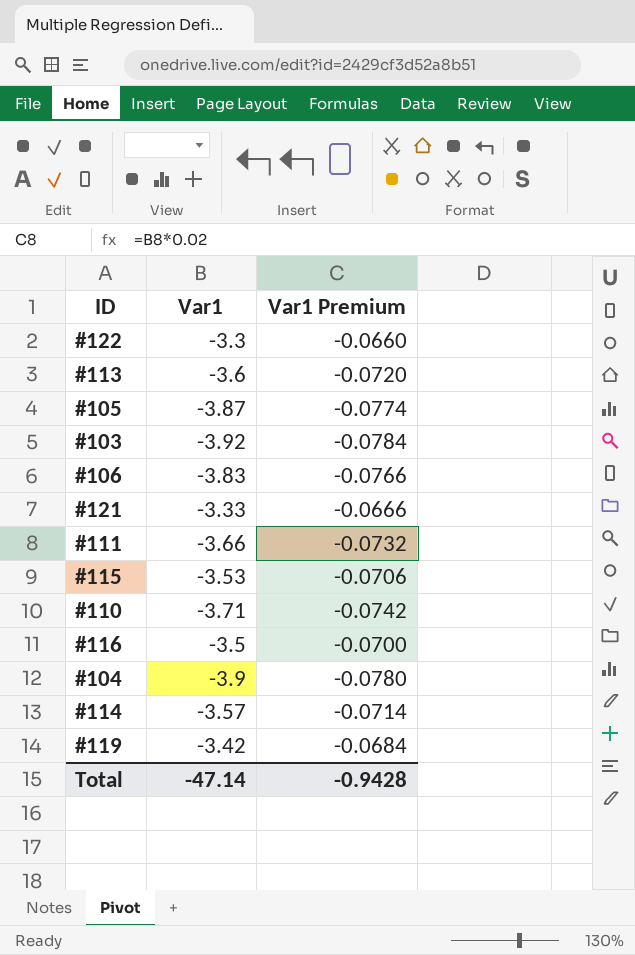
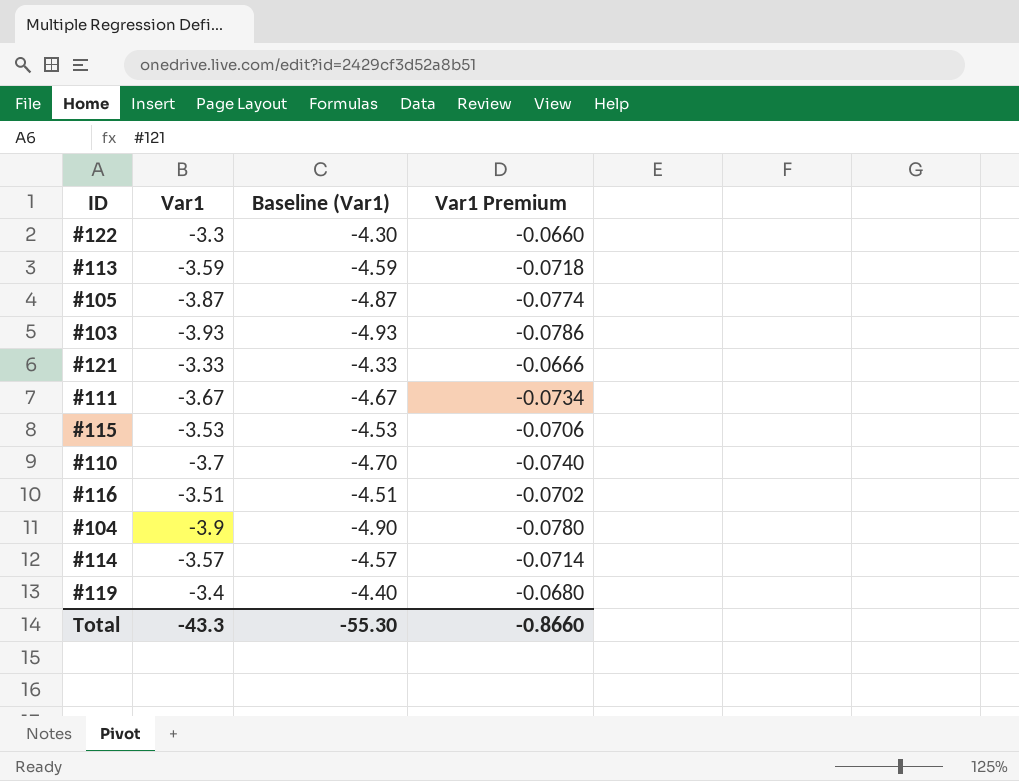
column Baseline (Var1) | formula: none -> [Var1] - 1
row #106: -3.83 | -0.0766 -> none
#113 | Var1: -3.6 -> -3.59
#113 | Var1 Premium: -0.0720 -> -0.0718
#103 | Var1: -3.92 -> -3.93
#103 | Var1 Premium: -0.0784 -> -0.0786
#111 | Var1: -3.66 -> -3.67
#111 | Var1 Premium: -0.0732 -> -0.0734
#110 | Var1: -3.71 -> -3.7
#110 | Var1 Premium: -0.0742 -> -0.0740
#116 | Var1: -3.5 -> -3.51
#116 | Var1 Premium: -0.0700 -> -0.0702
#119 | Var1: -3.42 -> -3.4
#119 | Var1 Premium: -0.0684 -> -0.0680
Total | Var1: -47.14 -> -43.3
Total | Var1 Premium: -0.9428 -> -0.8660

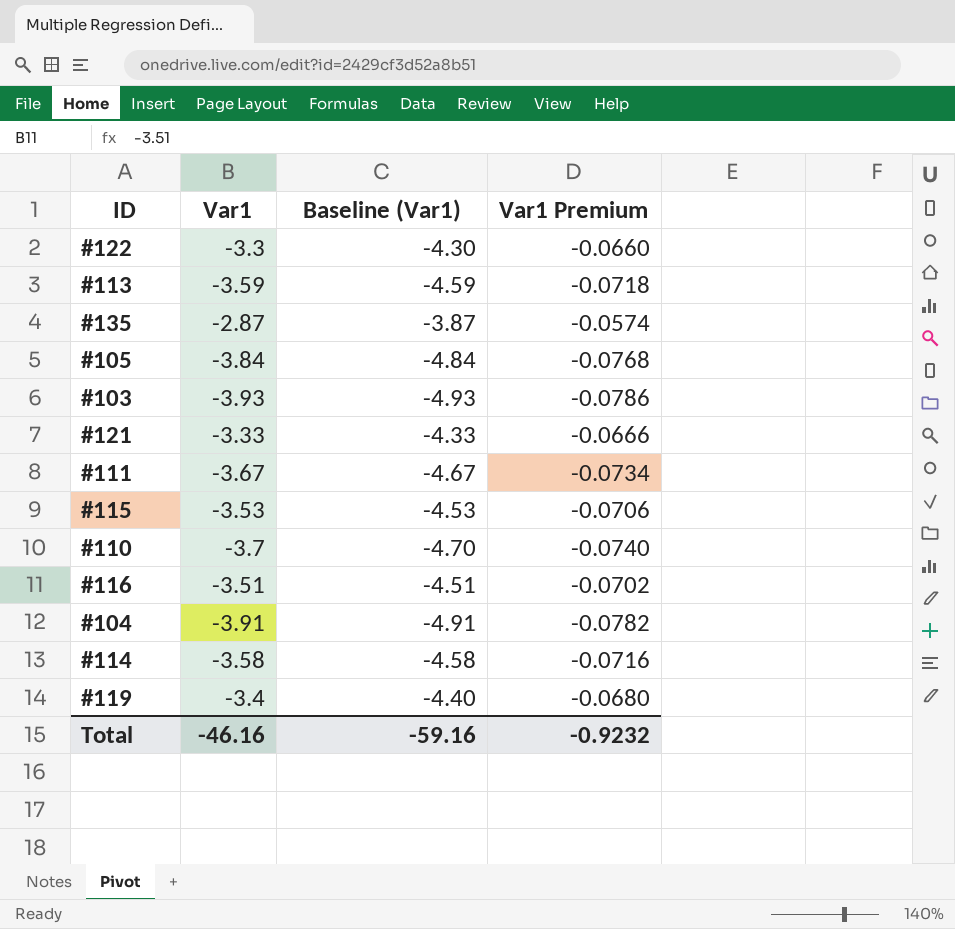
row #135: none -> -2.87 | -3.87 | -0.0574
#105 | Var1: -3.87 -> -3.84
#105 | Baseline (Var1): -4.87 -> -4.84
#105 | Var1 Premium: -0.0774 -> -0.0768
#104 | Var1: -3.9 -> -3.91
#104 | Baseline (Var1): -4.90 -> -4.91
#104 | Var1 Premium: -0.0780 -> -0.0782
#114 | Var1: -3.57 -> -3.58
#114 | Baseline (Var1): -4.57 -> -4.58
#114 | Var1 Premium: -0.0714 -> -0.0716
Total | Var1: -43.3 -> -46.16
Total | Baseline (Var1): -55.30 -> -59.16
Total | Var1 Premium: -0.8660 -> -0.9232

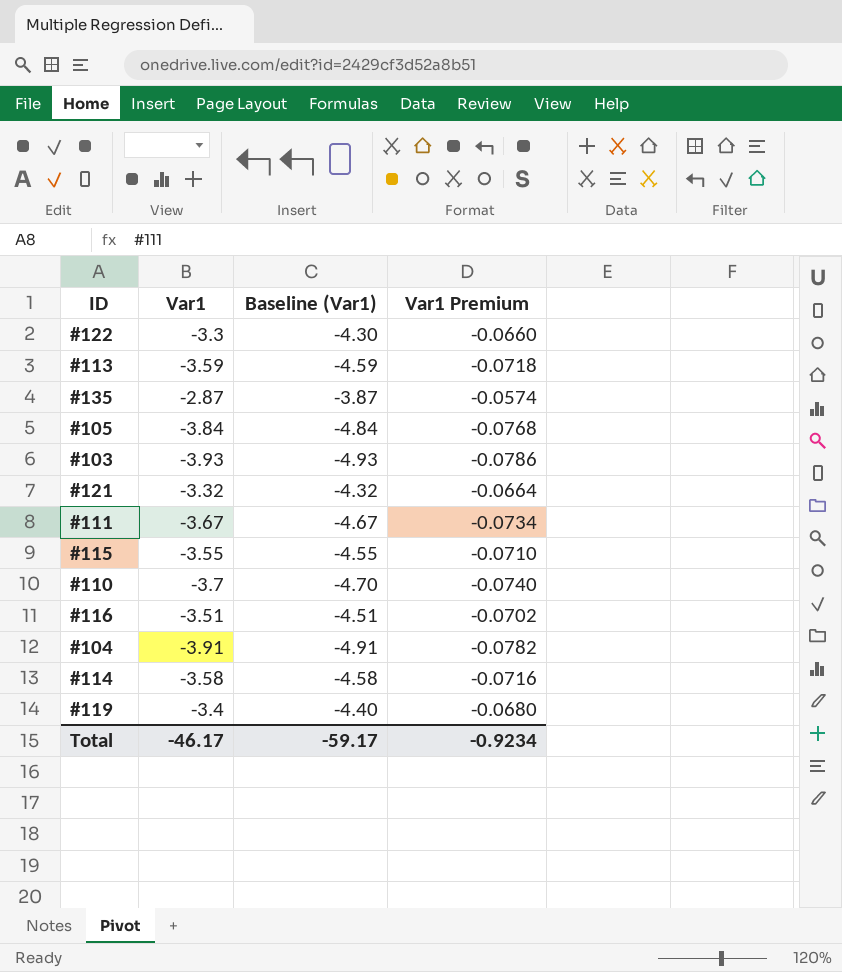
#121 | Var1: -3.33 -> -3.32
#121 | Baseline (Var1): -4.33 -> -4.32
#121 | Var1 Premium: -0.0666 -> -0.0664
#115 | Var1: -3.53 -> -3.55
#115 | Baseline (Var1): -4.53 -> -4.55
#115 | Var1 Premium: -0.0706 -> -0.0710
Total | Var1: -46.16 -> -46.17
Total | Baseline (Var1): -59.16 -> -59.17
Total | Var1 Premium: -0.9232 -> -0.9234

